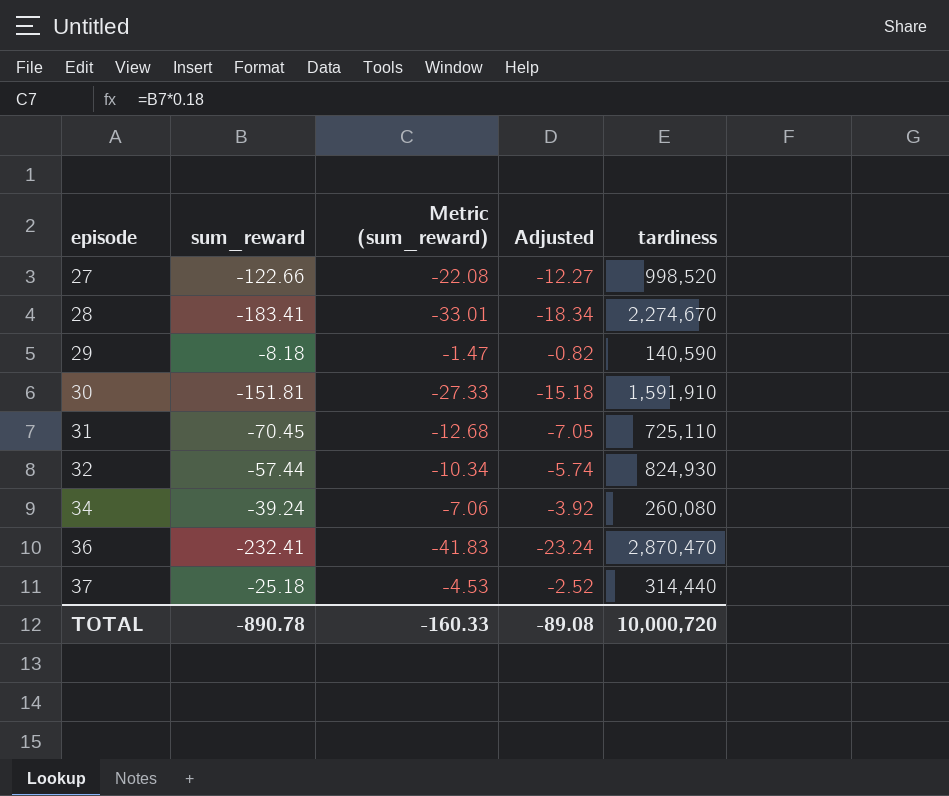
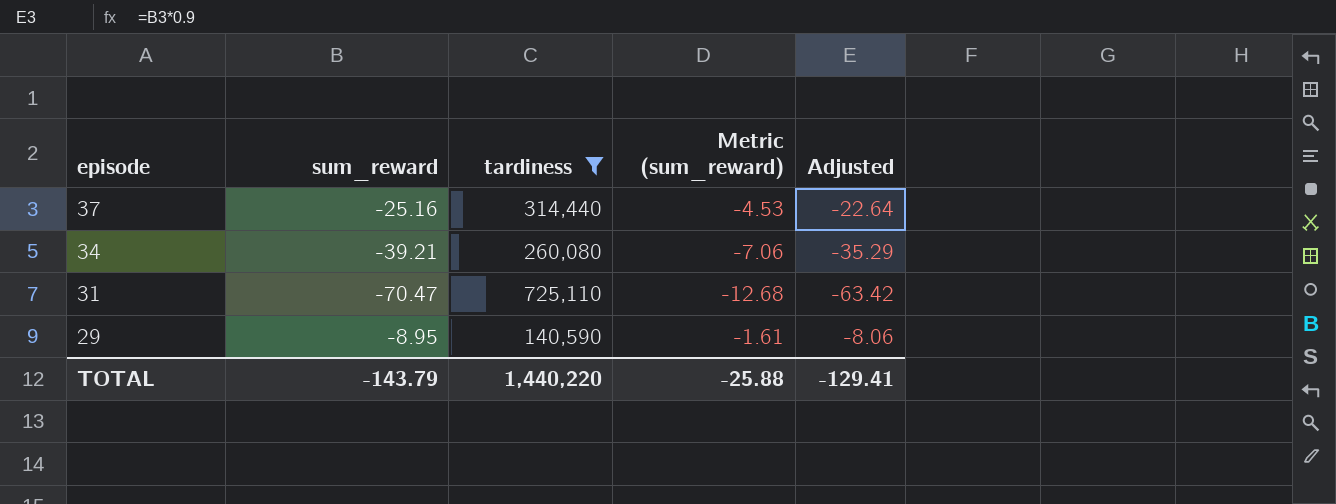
filter: none -> tardiness <= 725,110
row order: episode ascending -> episode descending
column tardiness | position: 5 -> 3
column Adjusted | formula: [sum_reward] * 0.1 -> [sum_reward] * 0.9
37 | sum_reward: -25.18 -> -25.16
34 | sum_reward: -39.24 -> -39.21
31 | sum_reward: -70.45 -> -70.47
29 | sum_reward: -8.18 -> -8.95
29 | Metric (sum_reward): -1.47 -> -1.61
TOTAL | sum_reward: -890.78 -> -143.79
TOTAL | tardiness: 10,000,720 -> 1,440,220
TOTAL | Metric (sum_reward): -160.33 -> -25.88
TOTAL | Adjusted: -89.08 -> -129.41

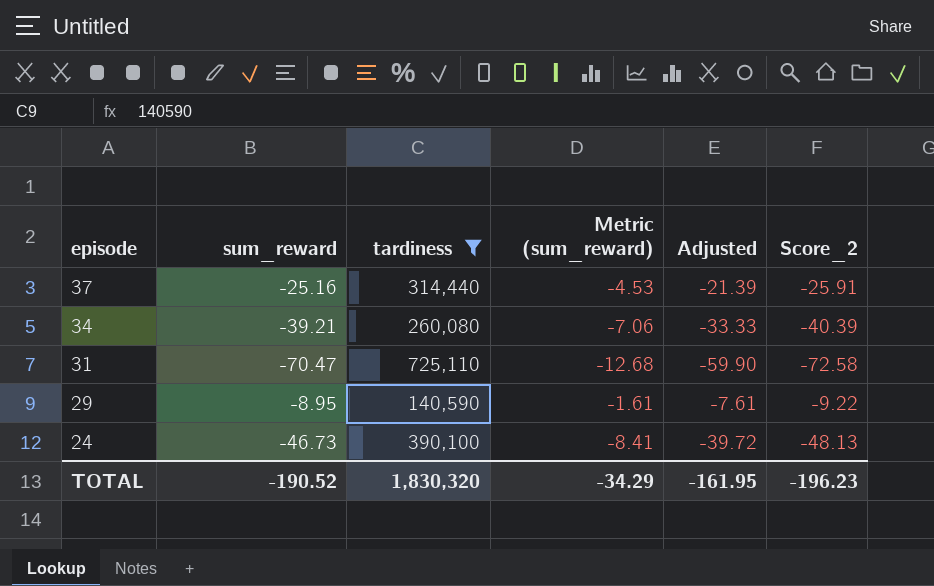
column Adjusted | formula: [sum_reward] * 0.9 -> [sum_reward] * 0.85
column Score_2 | formula: none -> [sum_reward] * 1.03
row 24: none -> -46.73 | 390,100 | -8.41 | -39.72 | -48.13
TOTAL | sum_reward: -143.79 -> -190.52
TOTAL | tardiness: 1,440,220 -> 1,830,320
TOTAL | Metric (sum_reward): -25.88 -> -34.29
TOTAL | Adjusted: -129.41 -> -161.95

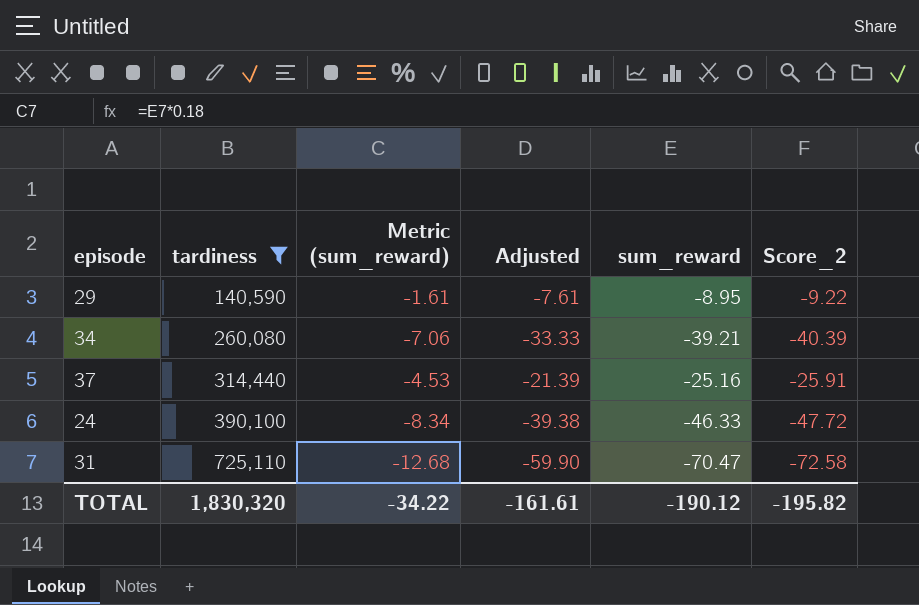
row order: episode descending -> tardiness ascending
column sum_reward | position: 2 -> 5
24 | Metric (sum_reward): -8.41 -> -8.34
24 | Adjusted: -39.72 -> -39.38
24 | sum_reward: -46.73 -> -46.33
24 | Score_2: -48.13 -> -47.72
TOTAL | Metric (sum_reward): -34.29 -> -34.22
TOTAL | Adjusted: -161.95 -> -161.61
TOTAL | sum_reward: -190.52 -> -190.12
TOTAL | Score_2: -196.23 -> -195.82

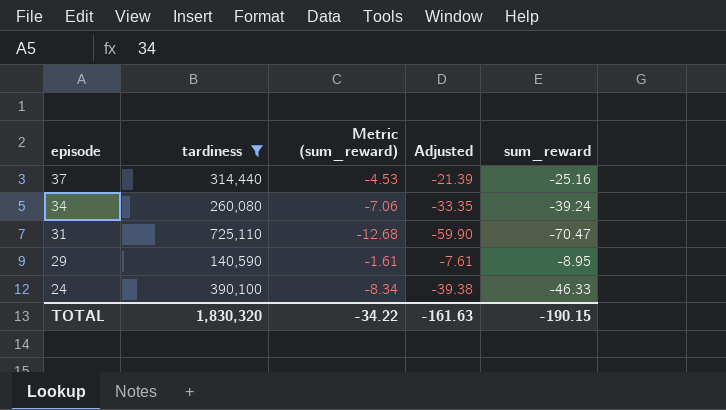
row order: tardiness ascending -> episode descending
column Score_2 | formula: [sum_reward] * 1.03 -> none
34 | Adjusted: -33.33 -> -33.35
34 | sum_reward: -39.21 -> -39.24
TOTAL | Adjusted: -161.61 -> -161.63
TOTAL | sum_reward: -190.12 -> -190.15

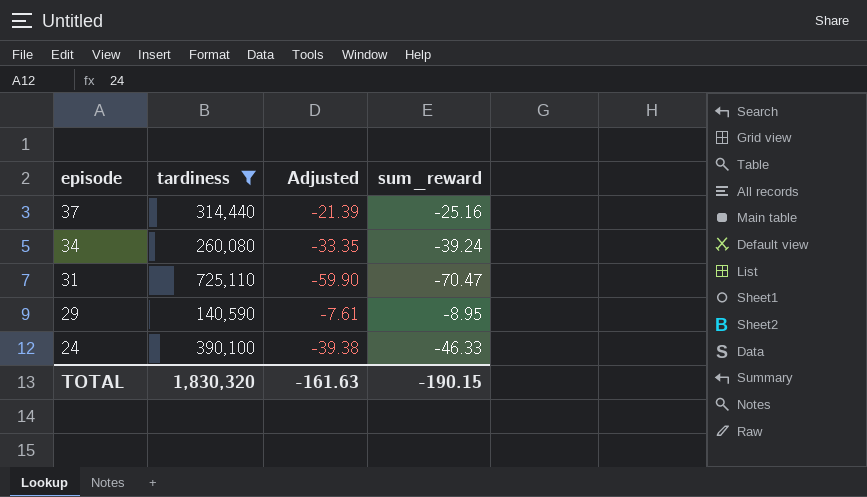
column Metric (sum_reward) | formula: [sum_reward] * 0.18 -> none

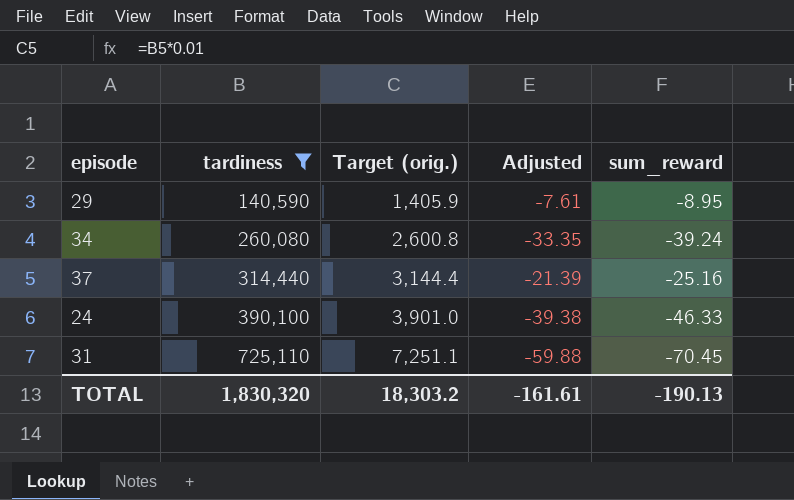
row order: episode descending -> tardiness ascending
column Target (orig.) | formula: none -> [tardiness] * 0.01
31 | Adjusted: -59.90 -> -59.88
31 | sum_reward: -70.47 -> -70.45
TOTAL | Adjusted: -161.63 -> -161.61
TOTAL | sum_reward: -190.15 -> -190.13

